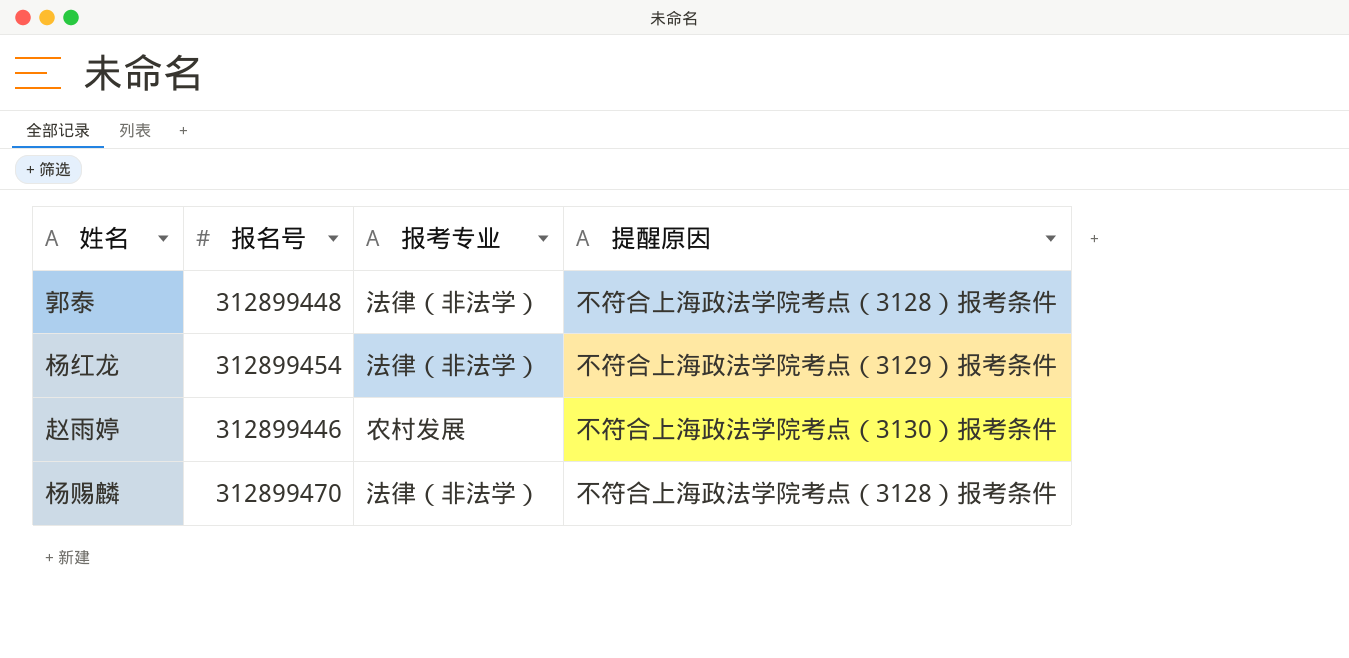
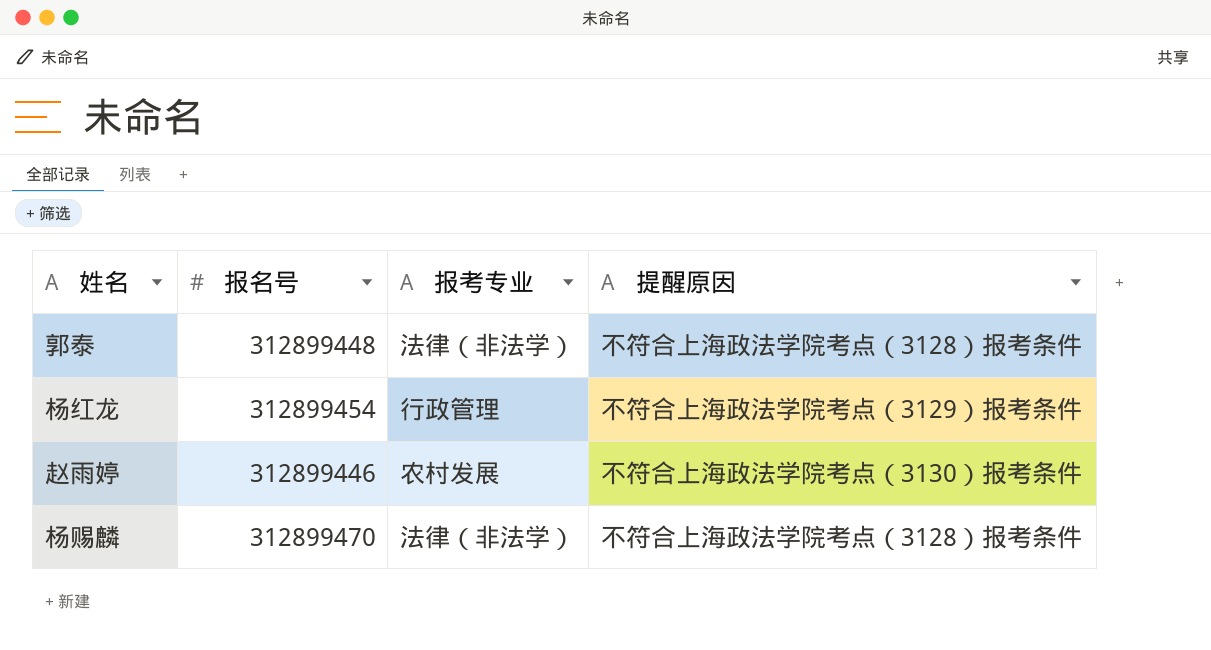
杨红龙 | 报考专业: 法律（非法学） -> 行政管理

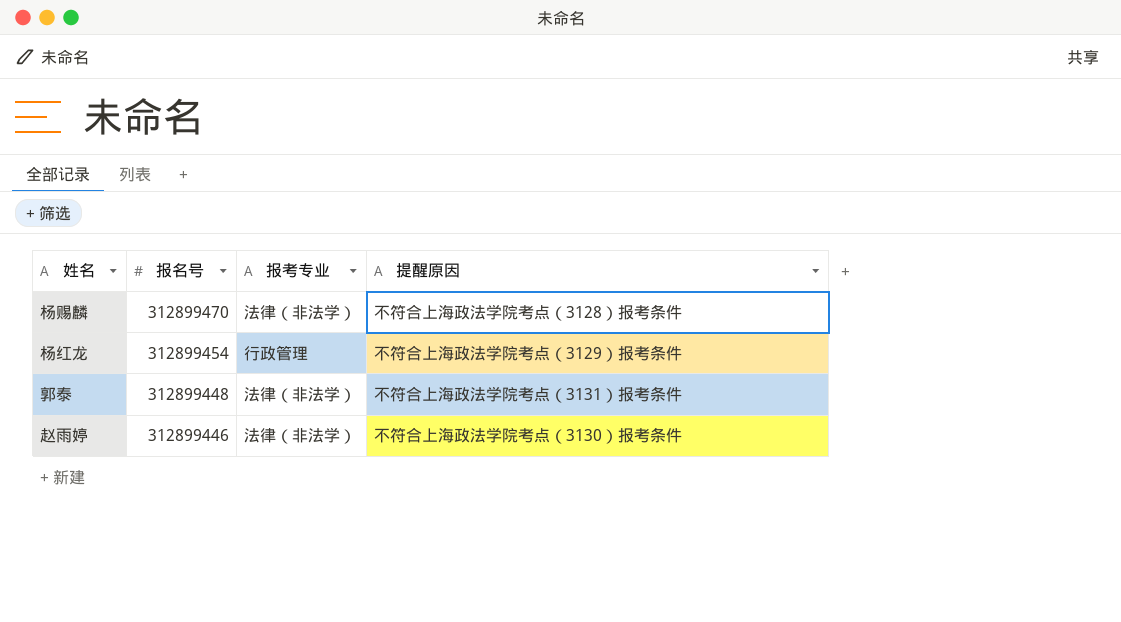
row order: none -> 报名号 descending
郭泰 | 提醒原因: 不符合上海政法学院考点（3128）报考条件 -> 不符合上海政法学院考点（3131）报考条件
赵雨婷 | 报考专业: 农村发展 -> 法律（非法学）

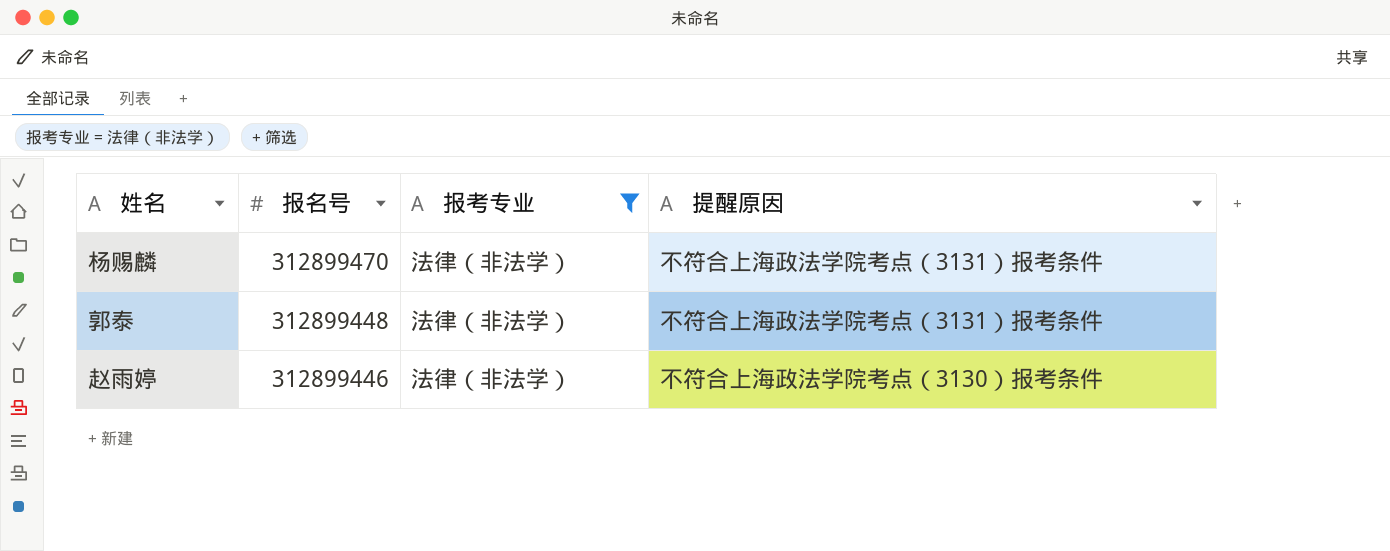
filter: none -> 报考专业 = 法律（非法学）
杨赐麟 | 提醒原因: 不符合上海政法学院考点（3128）报考条件 -> 不符合上海政法学院考点（3131）报考条件

